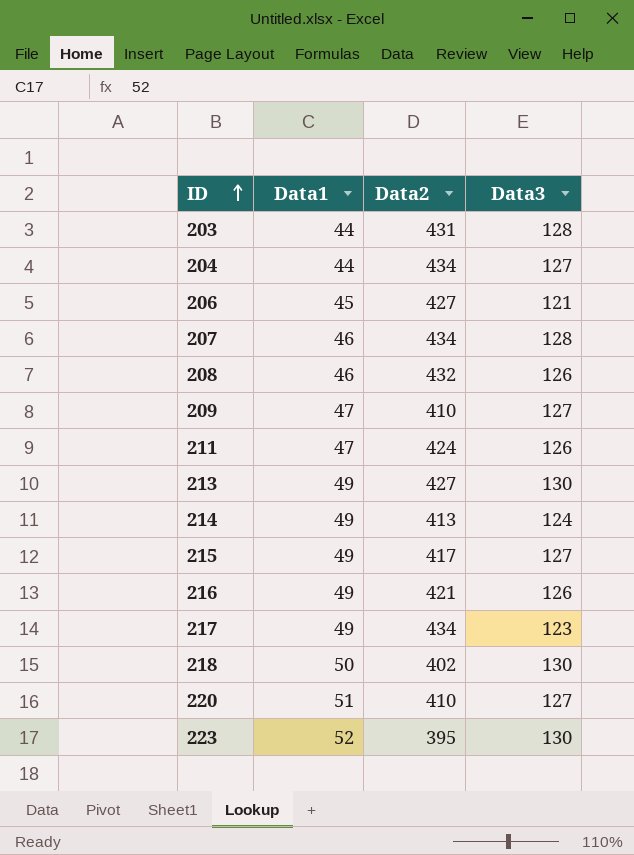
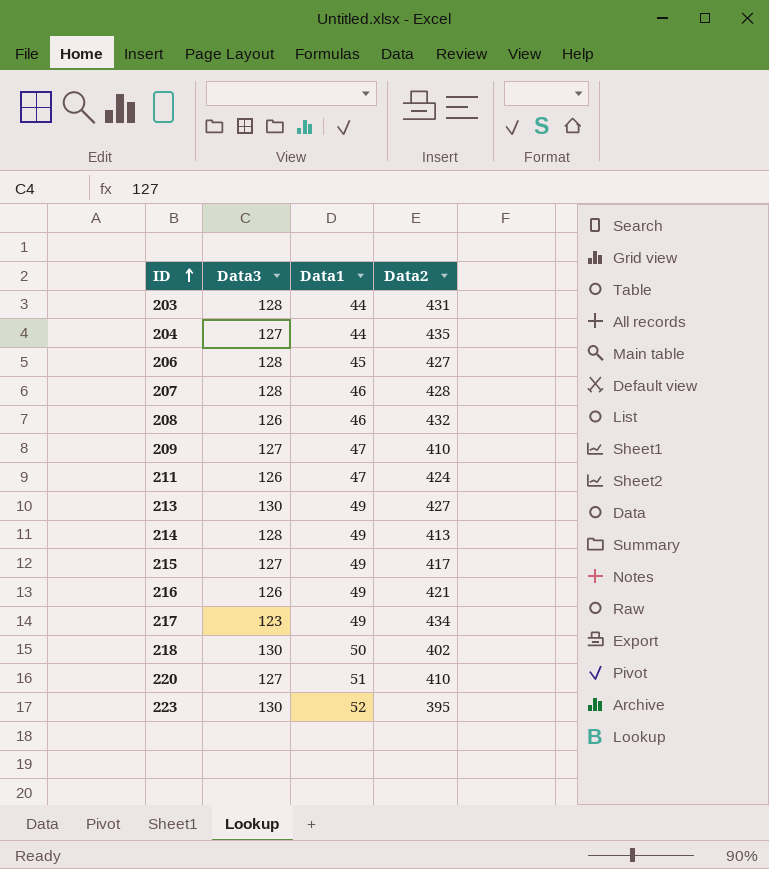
column Data3 | position: 4 -> 2
204 | Data2: 434 -> 435
206 | Data3: 121 -> 128
207 | Data2: 434 -> 428
214 | Data3: 124 -> 128

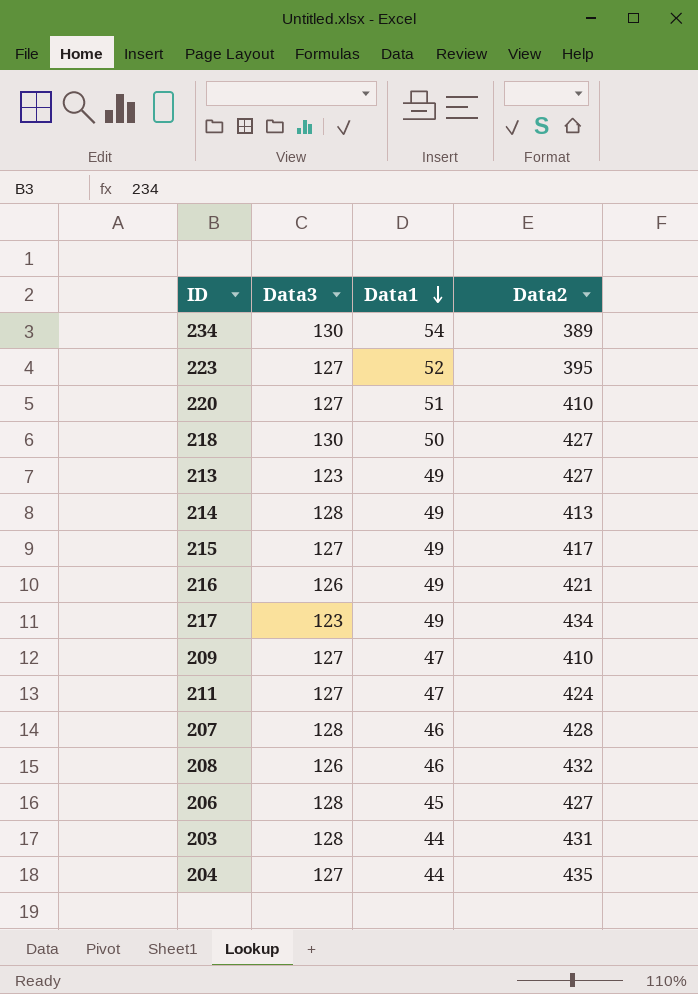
row order: ID ascending -> Data1 descending
row 234: none -> 130 | 54 | 389
223 | Data3: 130 -> 127
218 | Data2: 402 -> 427
213 | Data3: 130 -> 123
211 | Data3: 126 -> 127

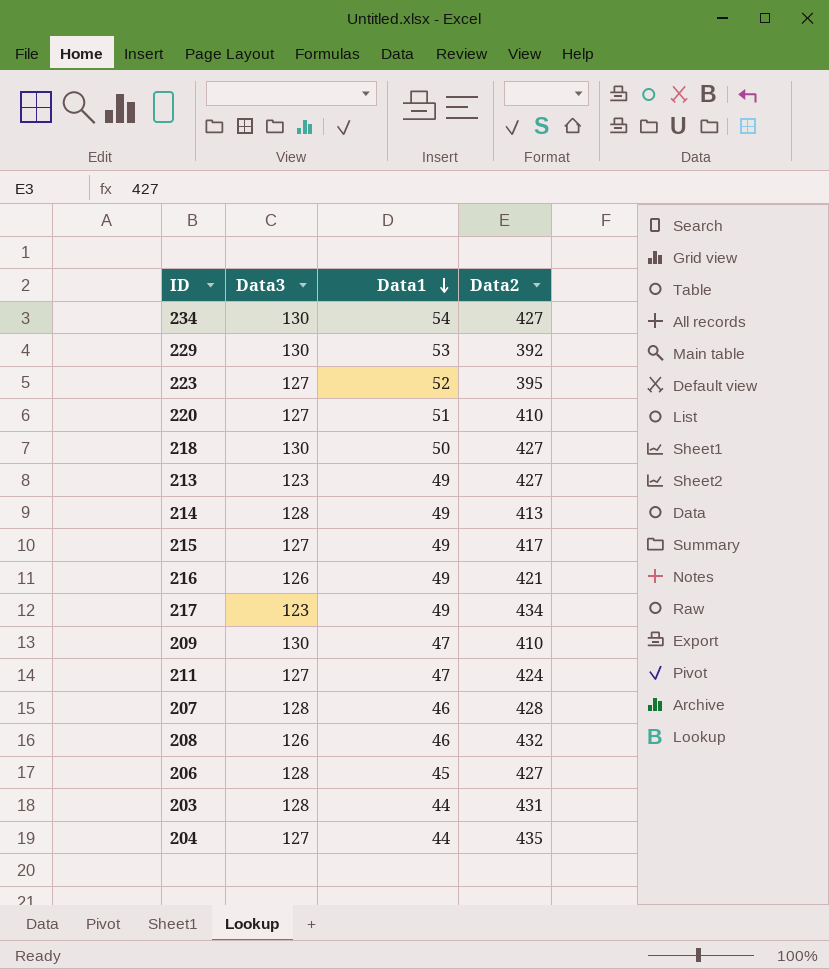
234 | Data2: 389 -> 427
row 229: none -> 130 | 53 | 392
209 | Data3: 127 -> 130

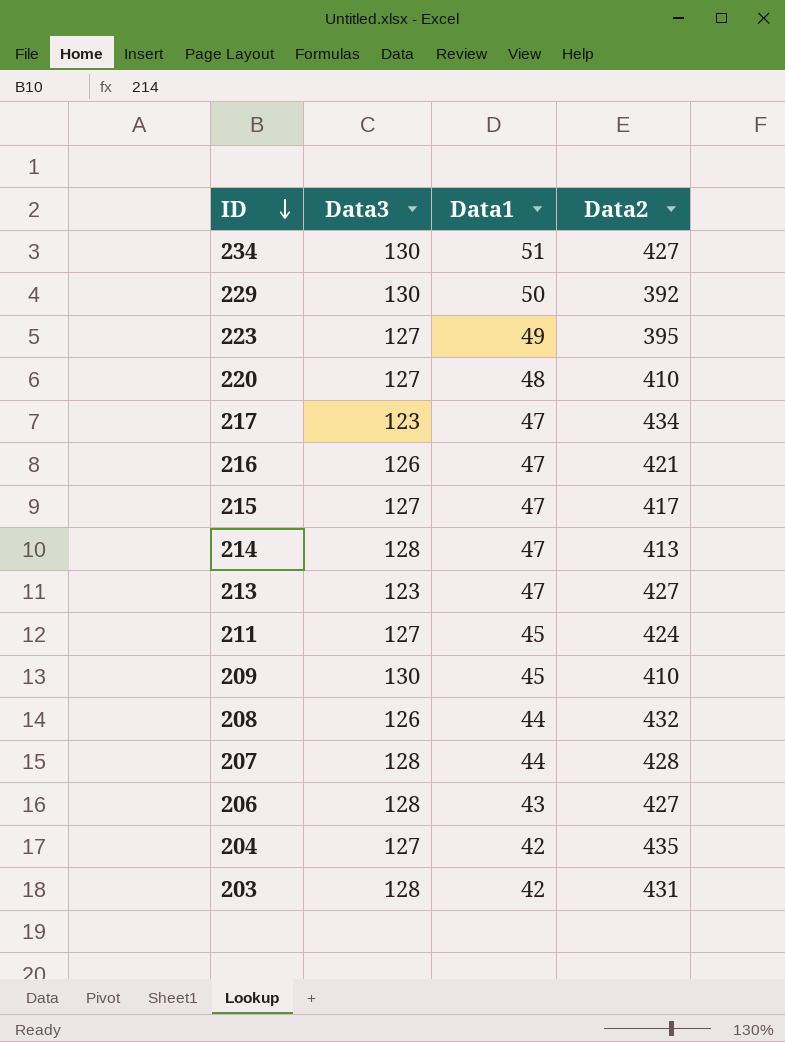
row order: Data1 descending -> ID descending
row 218: 130 | 50 | 427 -> none
234 | Data1: 54 -> 51
229 | Data1: 53 -> 50
223 | Data1: 52 -> 49
220 | Data1: 51 -> 48
217 | Data1: 49 -> 47
216 | Data1: 49 -> 47
215 | Data1: 49 -> 47
214 | Data1: 49 -> 47
213 | Data1: 49 -> 47
211 | Data1: 47 -> 45
209 | Data1: 47 -> 45
208 | Data1: 46 -> 44
207 | Data1: 46 -> 44
206 | Data1: 45 -> 43
204 | Data1: 44 -> 42
203 | Data1: 44 -> 42

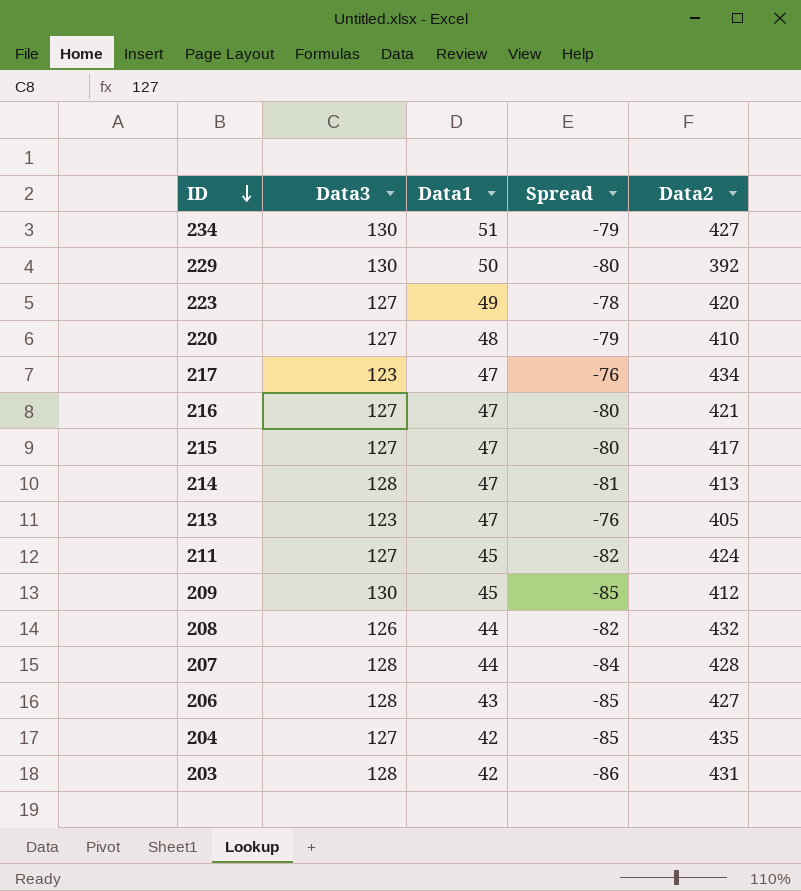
column Spread | formula: none -> [Data1] - [Data3]
223 | Data2: 395 -> 420
216 | Data3: 126 -> 127
213 | Data2: 427 -> 405
209 | Data2: 410 -> 412

